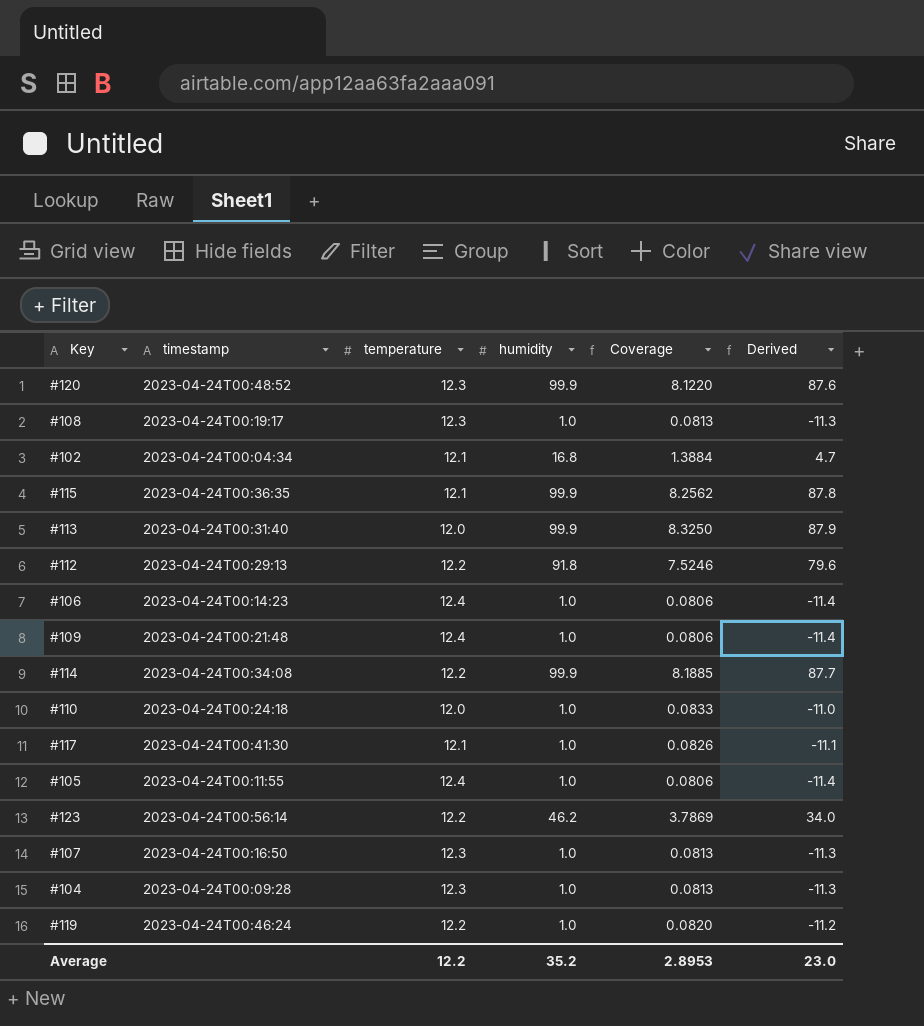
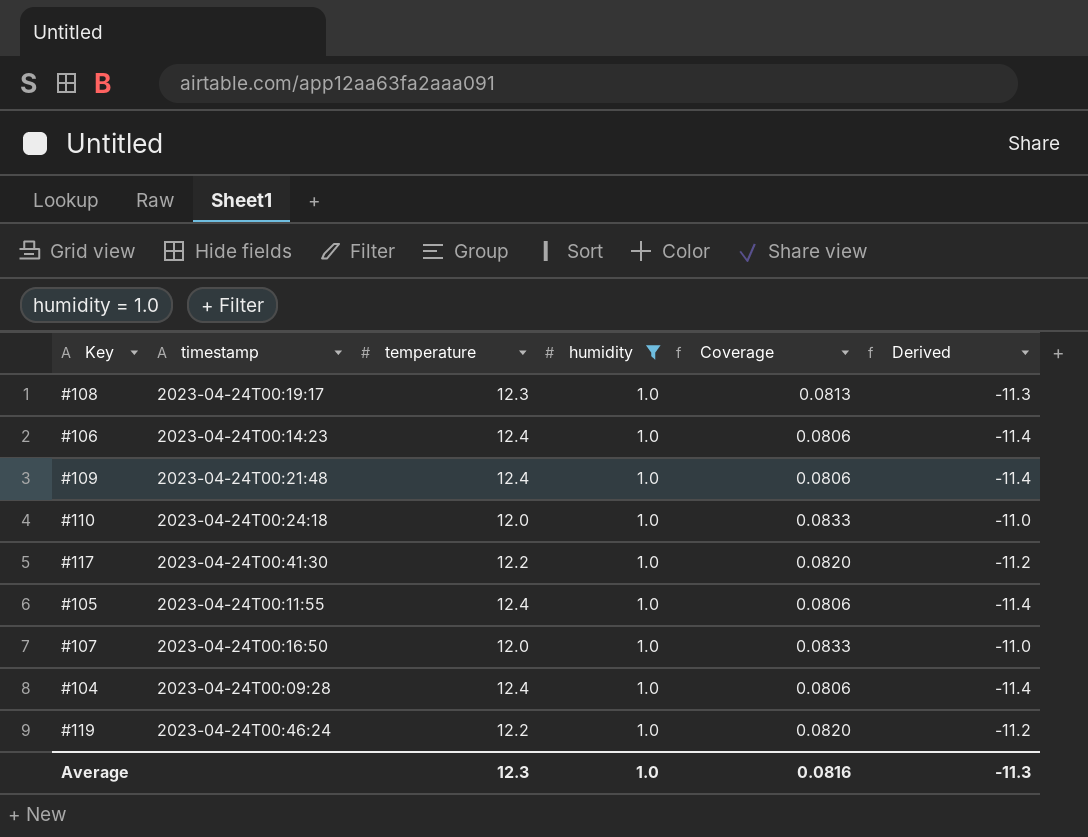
filter: none -> humidity = 1.0
#117 | temperature: 12.1 -> 12.2
#117 | Coverage: 0.0826 -> 0.0820
#117 | Derived: -11.1 -> -11.2
#107 | temperature: 12.3 -> 12.0
#107 | Coverage: 0.0813 -> 0.0833
#107 | Derived: -11.3 -> -11.0
#104 | temperature: 12.3 -> 12.4
#104 | Coverage: 0.0813 -> 0.0806
#104 | Derived: -11.3 -> -11.4
Average | temperature: 12.2 -> 12.3
Average | humidity: 35.2 -> 1.0
Average | Coverage: 2.8953 -> 0.0816
Average | Derived: 23.0 -> -11.3

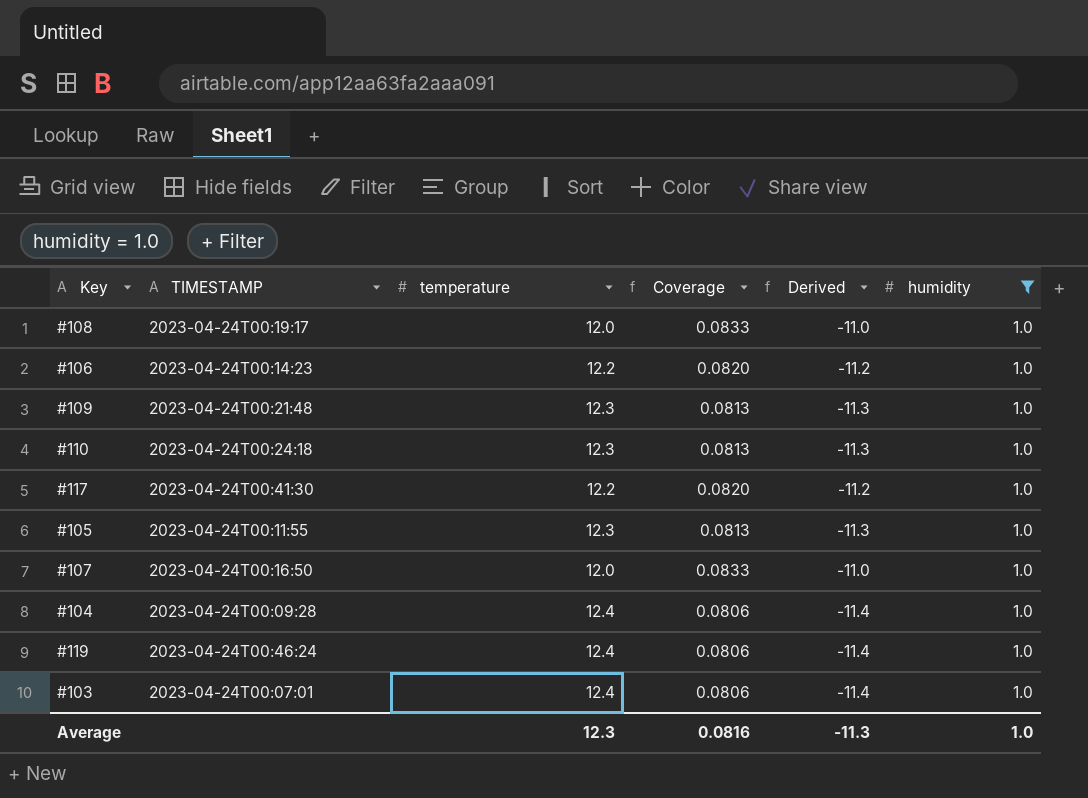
column name: timestamp -> TIMESTAMP
column humidity | position: 4 -> 6
#108 | temperature: 12.3 -> 12.0
#108 | Coverage: 0.0813 -> 0.0833
#108 | Derived: -11.3 -> -11.0
#106 | temperature: 12.4 -> 12.2
#106 | Coverage: 0.0806 -> 0.0820
#106 | Derived: -11.4 -> -11.2
#109 | temperature: 12.4 -> 12.3
#109 | Coverage: 0.0806 -> 0.0813
#109 | Derived: -11.4 -> -11.3
#110 | temperature: 12.0 -> 12.3
#110 | Coverage: 0.0833 -> 0.0813
#110 | Derived: -11.0 -> -11.3
#105 | temperature: 12.4 -> 12.3
#105 | Coverage: 0.0806 -> 0.0813
#105 | Derived: -11.4 -> -11.3
#119 | temperature: 12.2 -> 12.4
#119 | Coverage: 0.0820 -> 0.0806
#119 | Derived: -11.2 -> -11.4
row #103: none -> 2023-04-24T00:07:01 | 12.4 | 0.0806 | -11.4 | 1.0

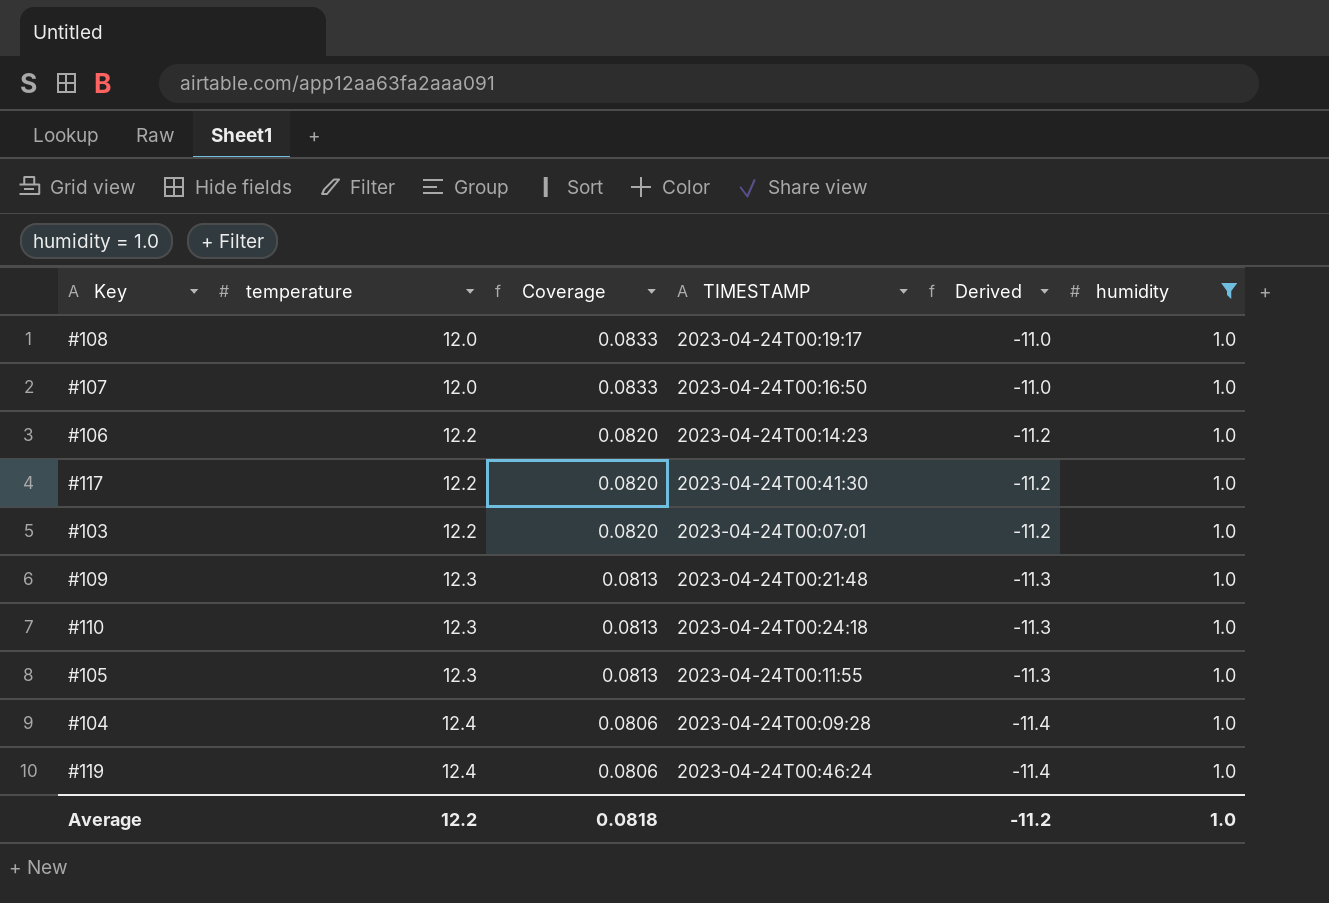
row order: none -> temperature ascending
column TIMESTAMP | position: 2 -> 4
#103 | temperature: 12.4 -> 12.2
#103 | Coverage: 0.0806 -> 0.0820
#103 | Derived: -11.4 -> -11.2
Average | temperature: 12.3 -> 12.2
Average | Coverage: 0.0816 -> 0.0818
Average | Derived: -11.3 -> -11.2

